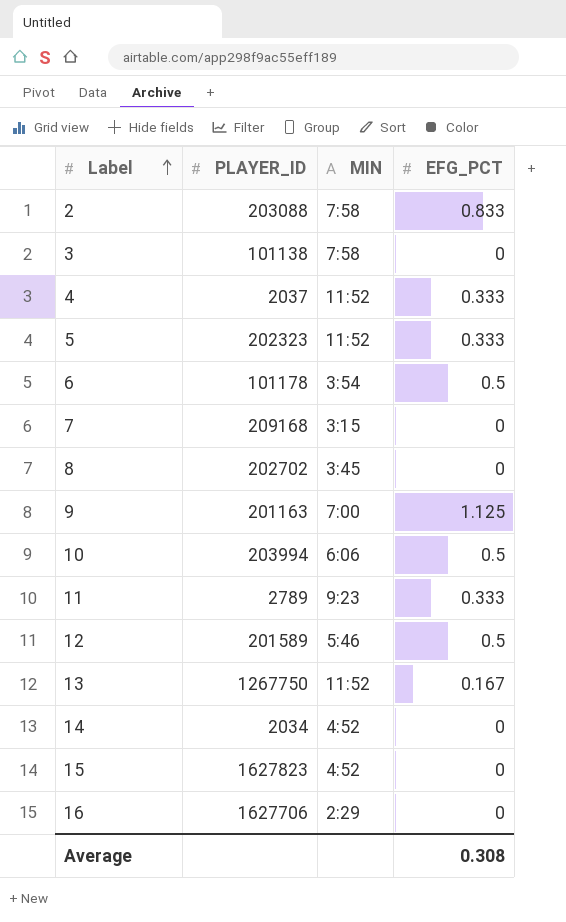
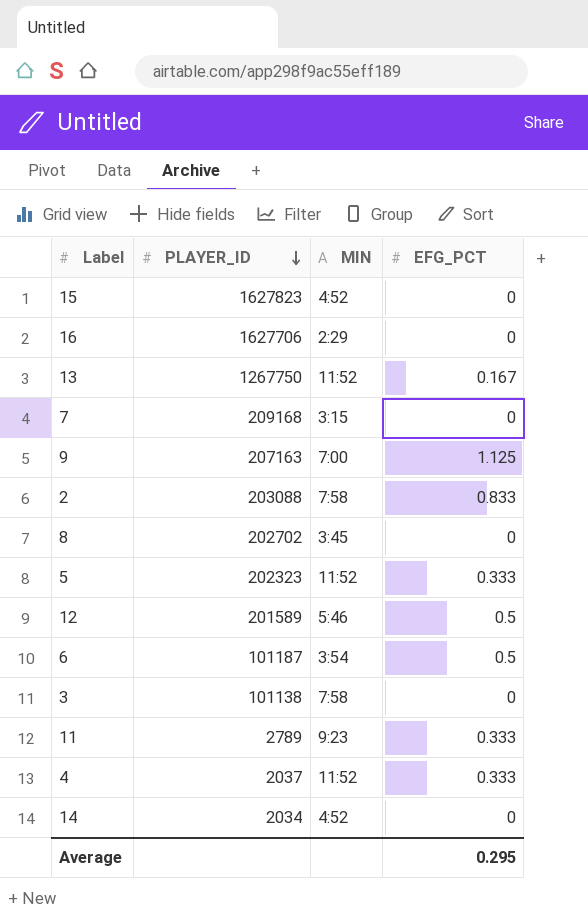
row order: Label ascending -> PLAYER_ID descending
row 10: 203994 | 6:06 | 0.5 -> none
9 | PLAYER_ID: 201163 -> 207163
6 | PLAYER_ID: 101178 -> 101187
Average | EFG_PCT: 0.308 -> 0.295

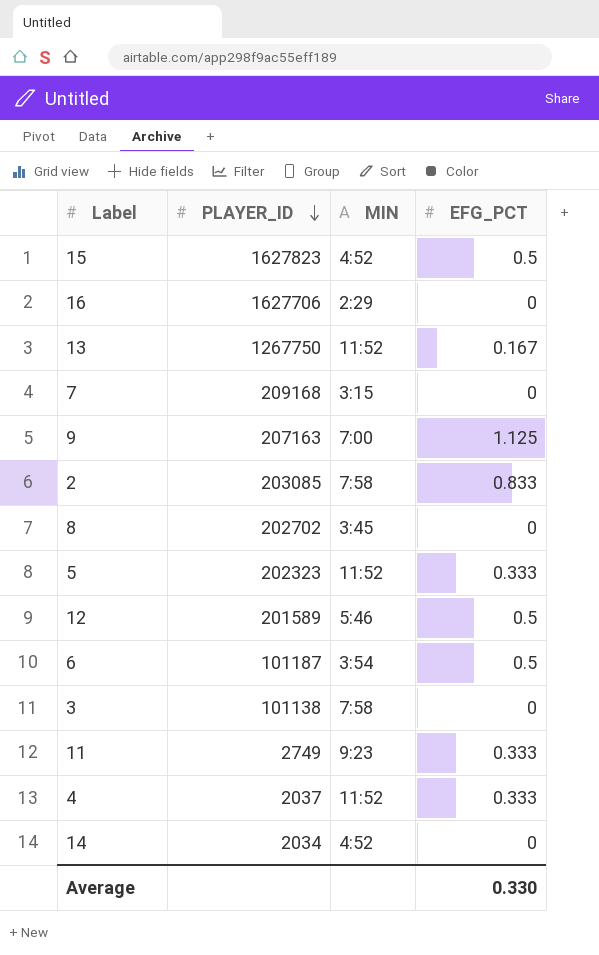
15 | EFG_PCT: 0 -> 0.5
2 | PLAYER_ID: 203088 -> 203085
11 | PLAYER_ID: 2789 -> 2749
Average | EFG_PCT: 0.295 -> 0.330

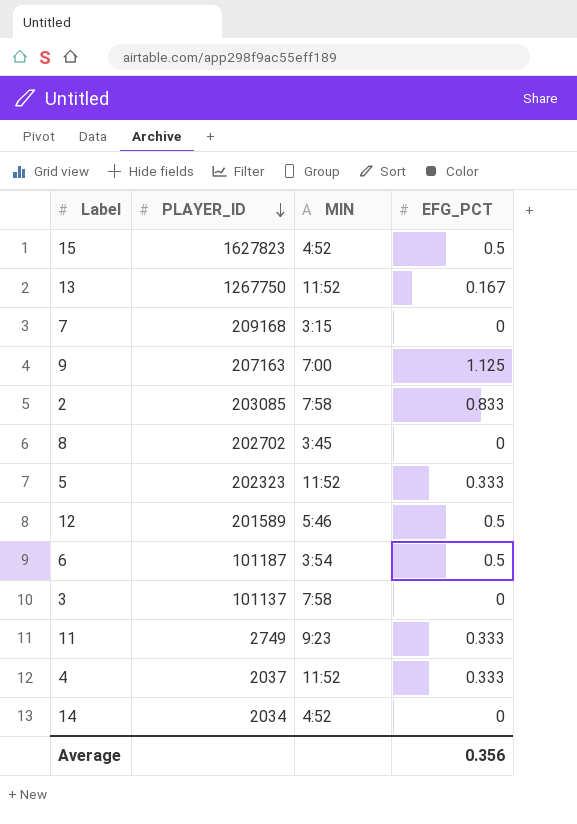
row 16: 1627706 | 2:29 | 0 -> none
3 | PLAYER_ID: 101138 -> 101137
Average | EFG_PCT: 0.330 -> 0.356

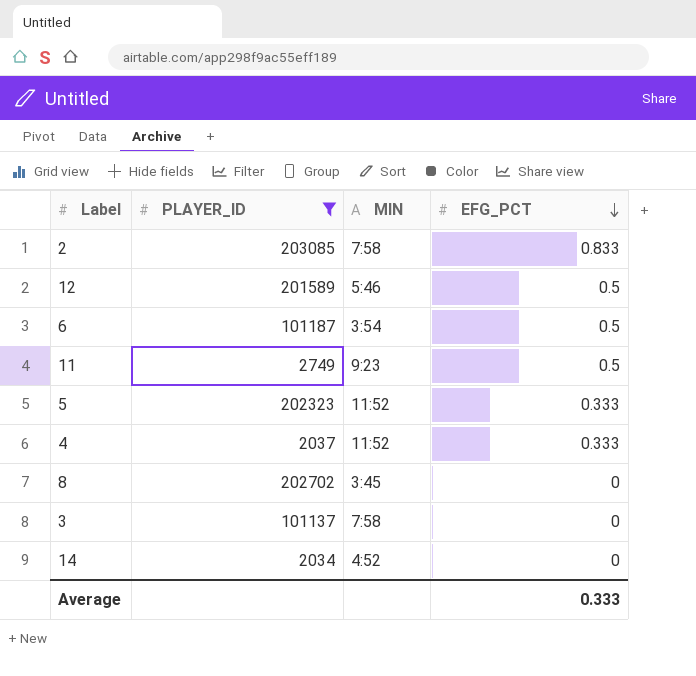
filter: none -> PLAYER_ID <= 203085
row order: PLAYER_ID descending -> EFG_PCT descending
11 | EFG_PCT: 0.333 -> 0.5
Average | EFG_PCT: 0.356 -> 0.333

